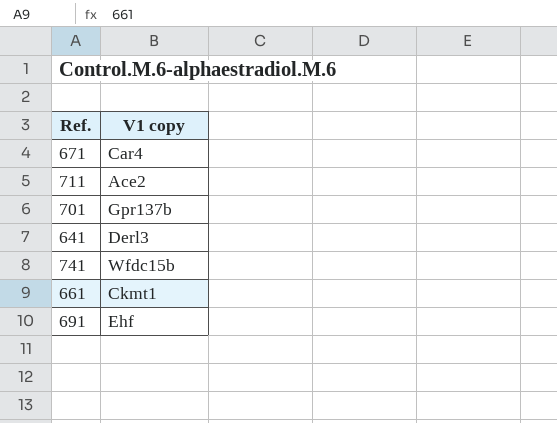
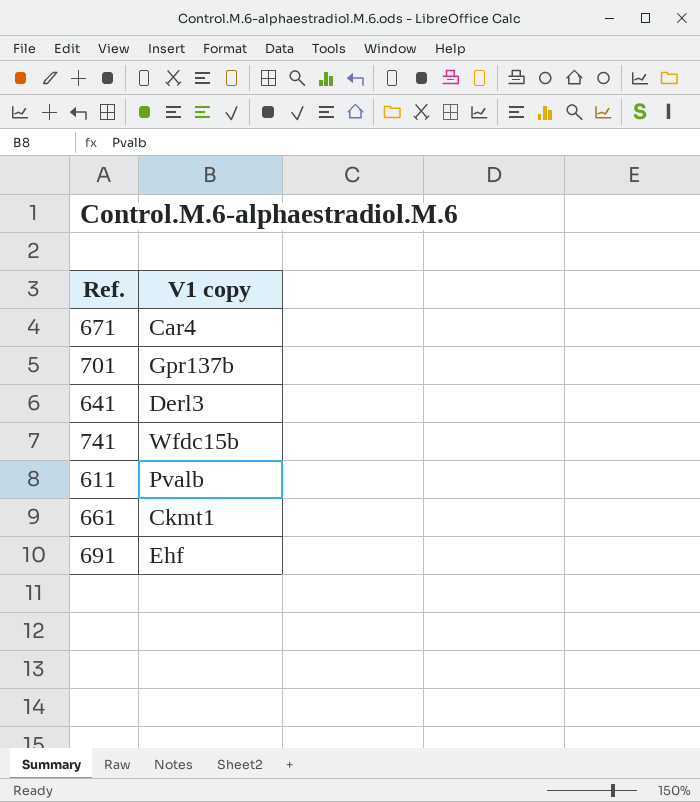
row 711: Ace2 -> none
row 611: none -> Pvalb

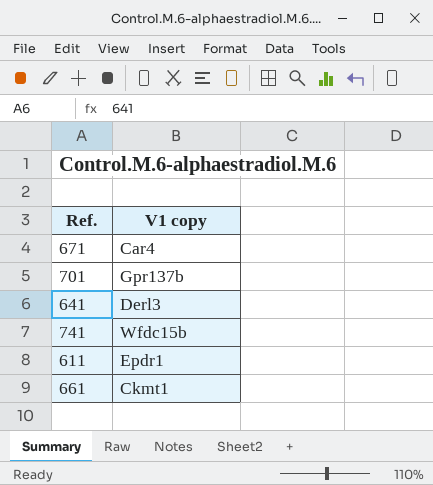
row 691: Ehf -> none
611 | V1 copy: Pvalb -> Epdr1

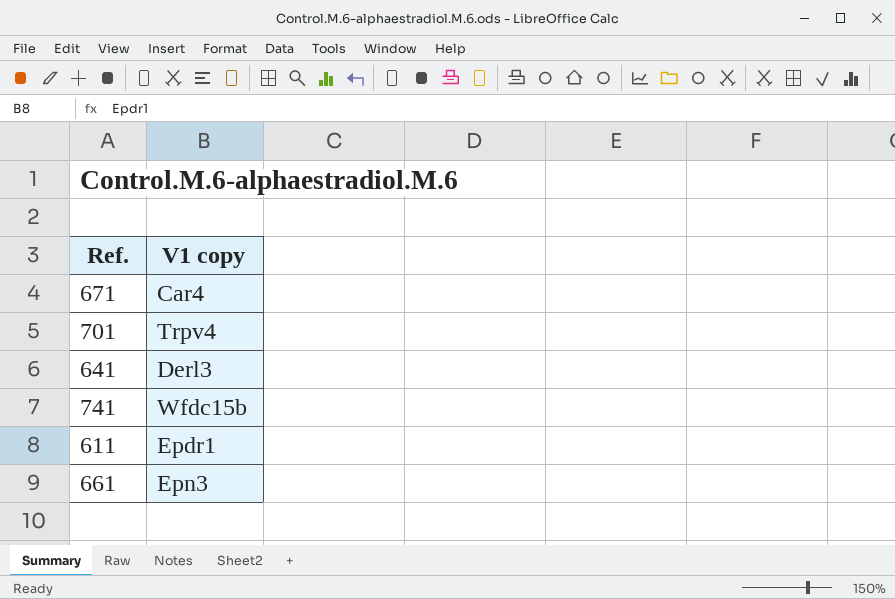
701 | V1 copy: Gpr137b -> Trpv4
661 | V1 copy: Ckmt1 -> Epn3

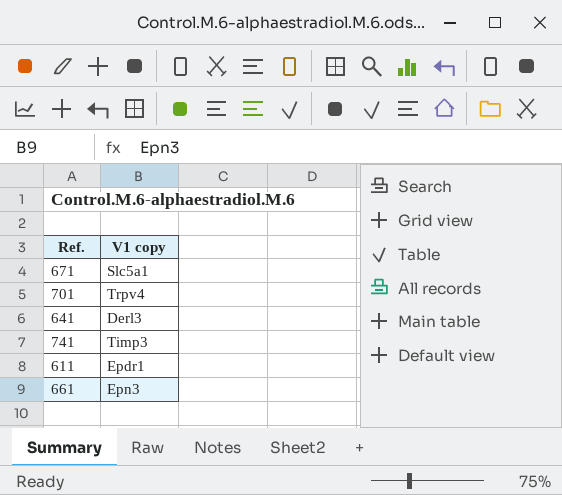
671 | V1 copy: Car4 -> Slc5a1
741 | V1 copy: Wfdc15b -> Timp3

